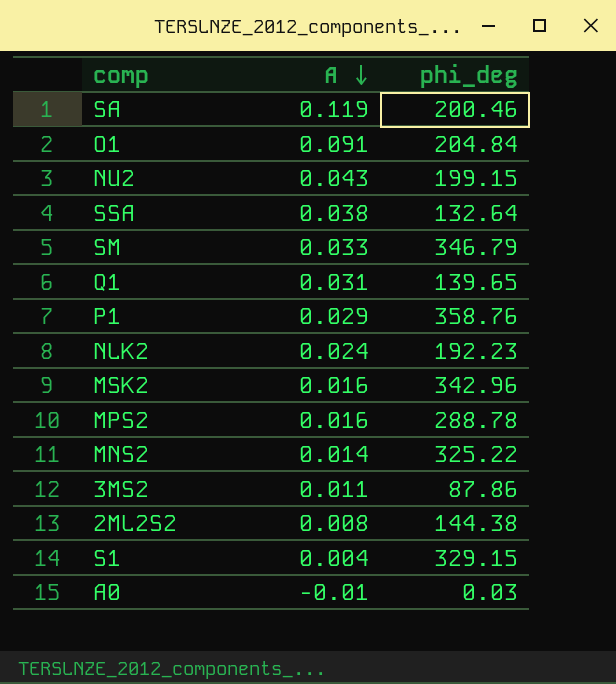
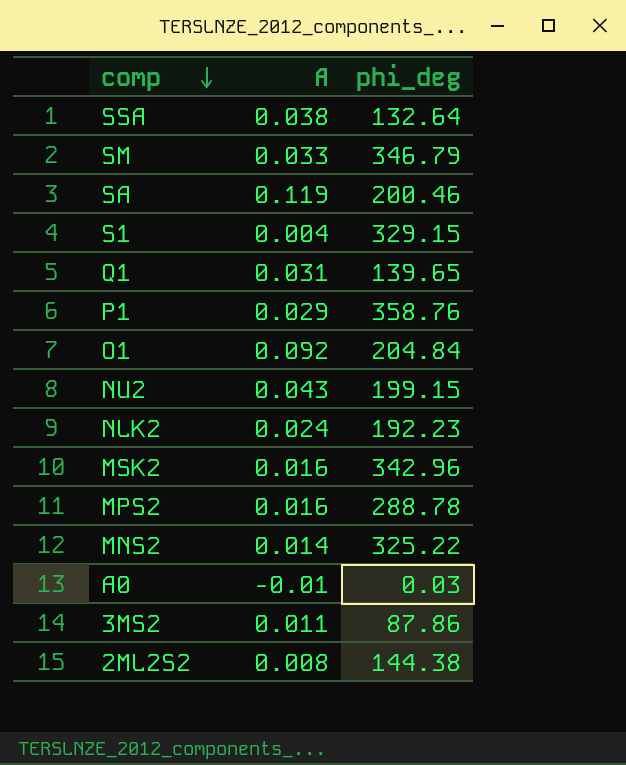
row order: A descending -> comp descending
O1 | A: 0.091 -> 0.092

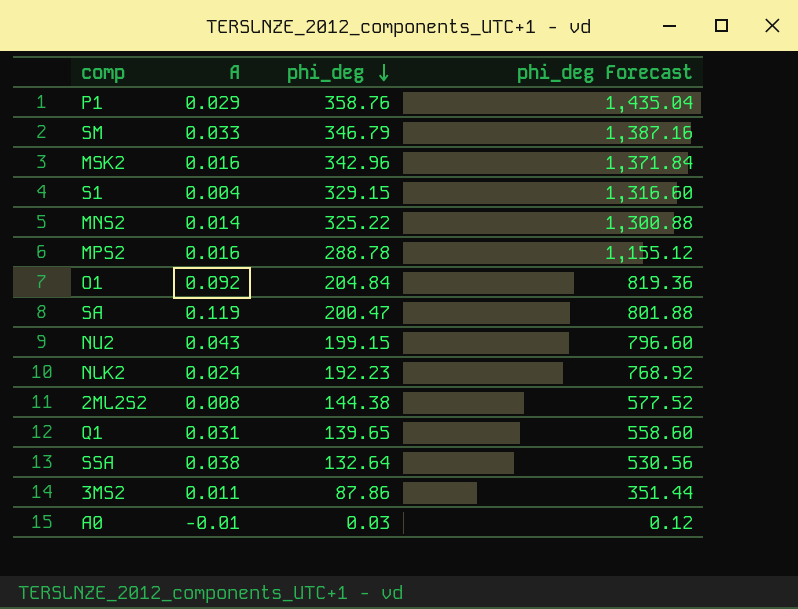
row order: comp descending -> phi_deg descending
column phi_deg Forecast | formula: none -> [phi_deg] * 4
SA | phi_deg: 200.46 -> 200.47

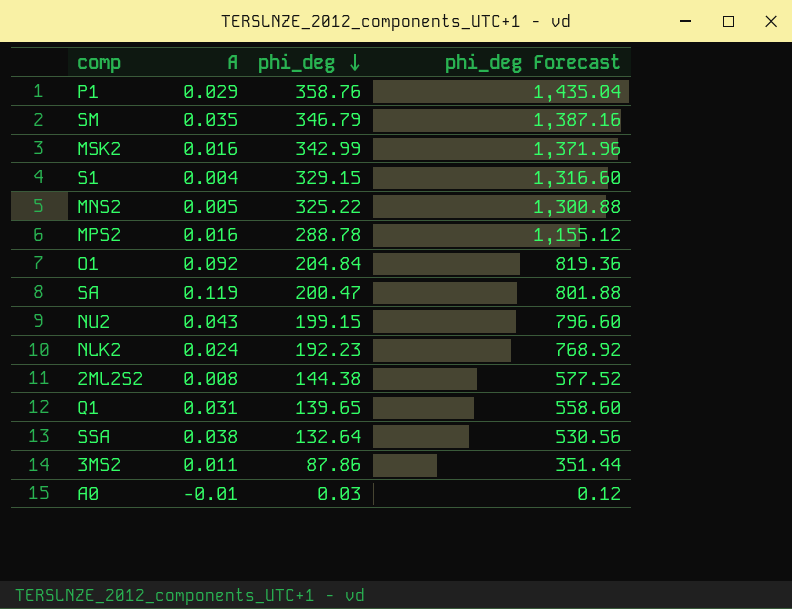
SM | A: 0.033 -> 0.035
MSK2 | phi_deg: 342.96 -> 342.99
MSK2 | phi_deg Forecast: 1,371.84 -> 1,371.96
MNS2 | A: 0.014 -> 0.005

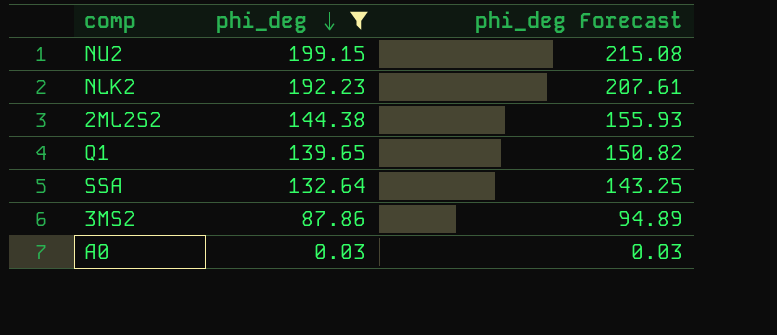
filter: none -> phi_deg <= 199.15
column A | position: 2 -> none
column phi_deg Forecast | formula: [phi_deg] * 4 -> [phi_deg] * 1.08

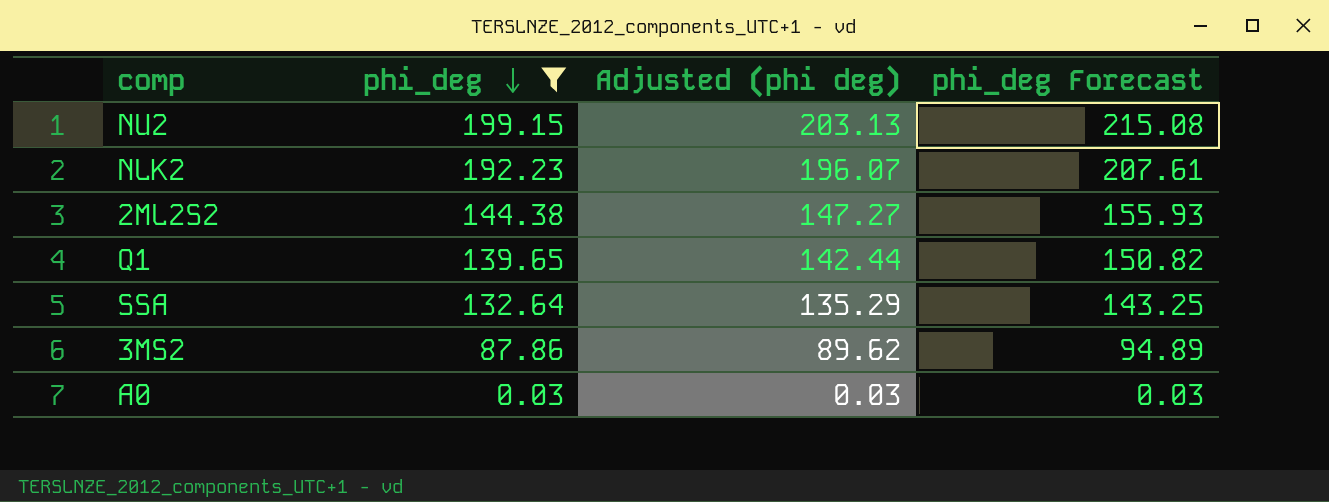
column Adjusted (phi deg) | formula: none -> [phi_deg] * 1.02

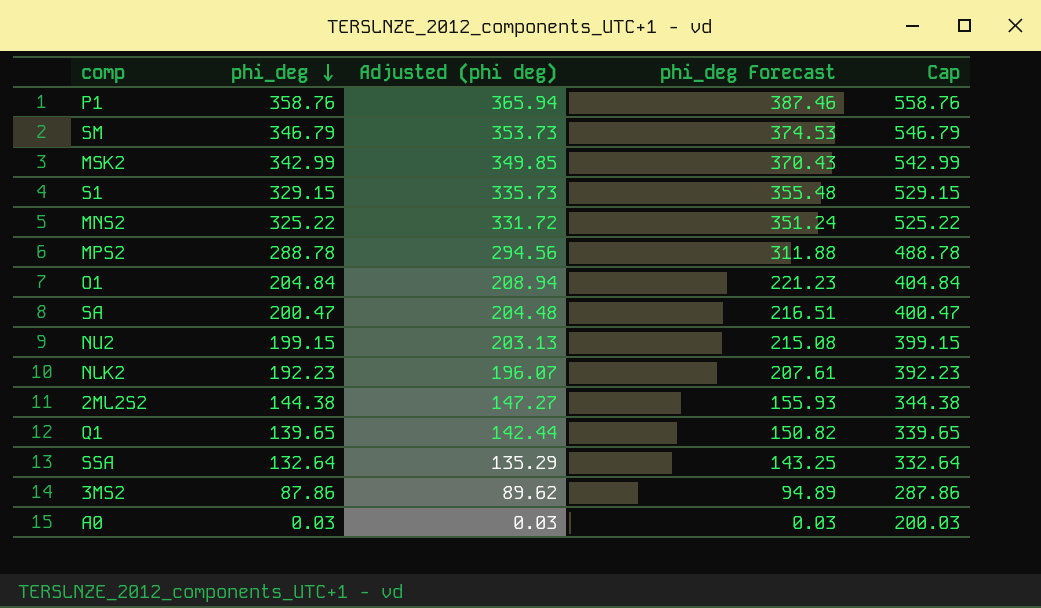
filter: phi_deg <= 199.15 -> none
column Cap | formula: none -> [phi_deg] + 200

